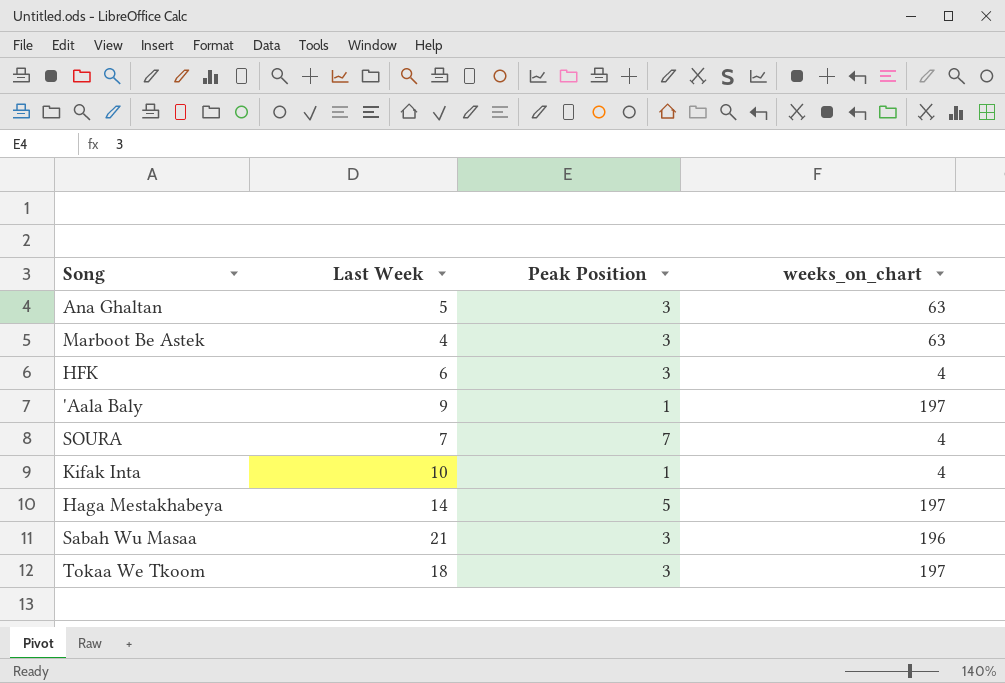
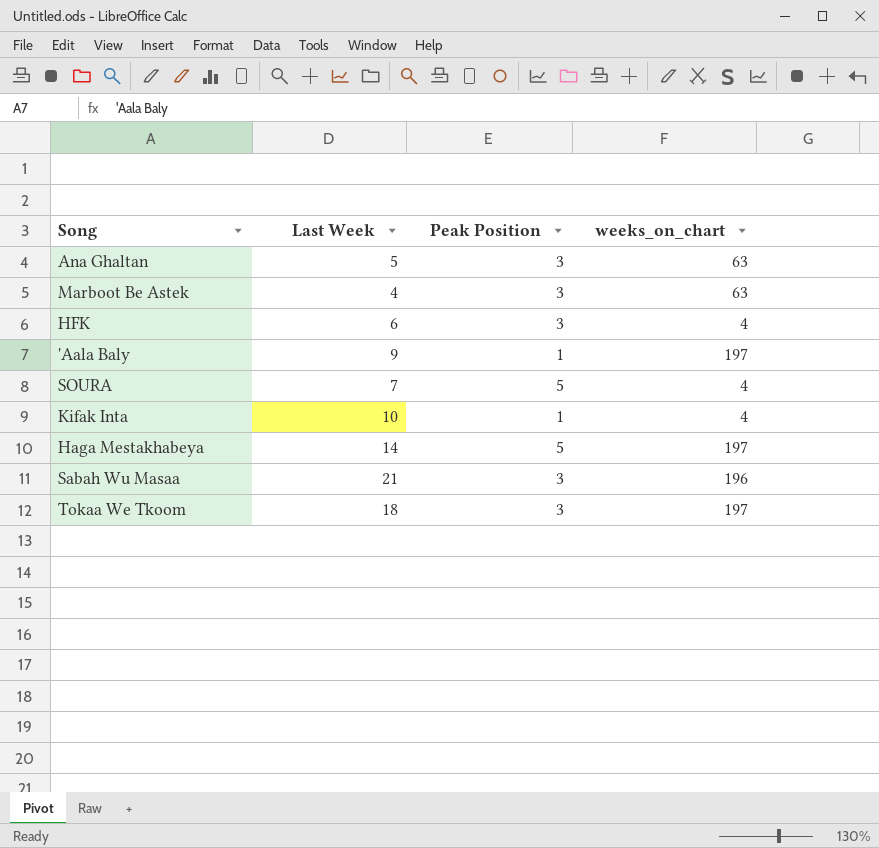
SOURA | Peak Position: 7 -> 5

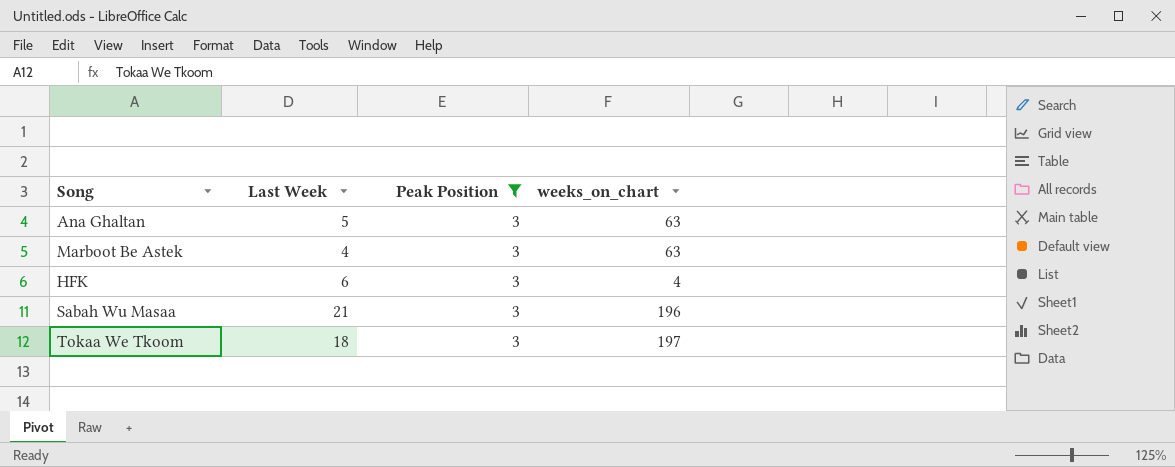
filter: none -> Peak Position = 3

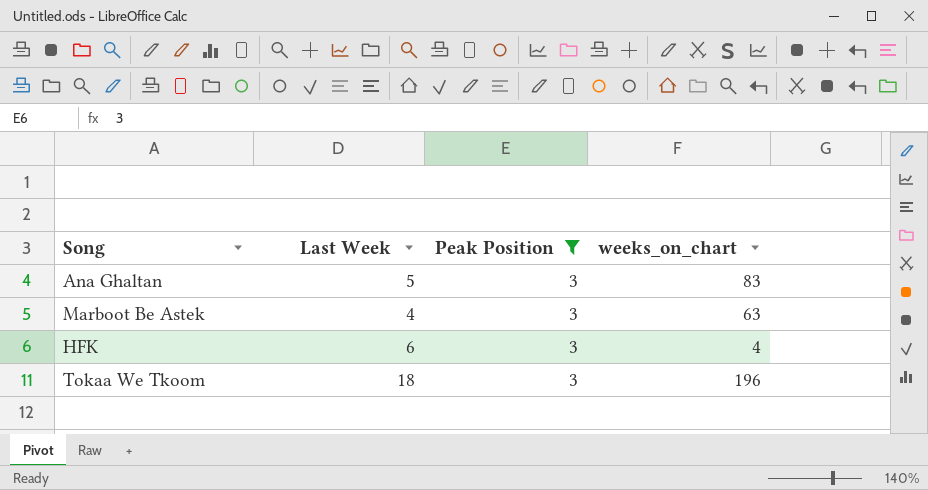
row Sabah Wu Masaa: 21 | 3 | 196 -> none
Ana Ghaltan | weeks_on_chart: 63 -> 83
Tokaa We Tkoom | weeks_on_chart: 197 -> 196

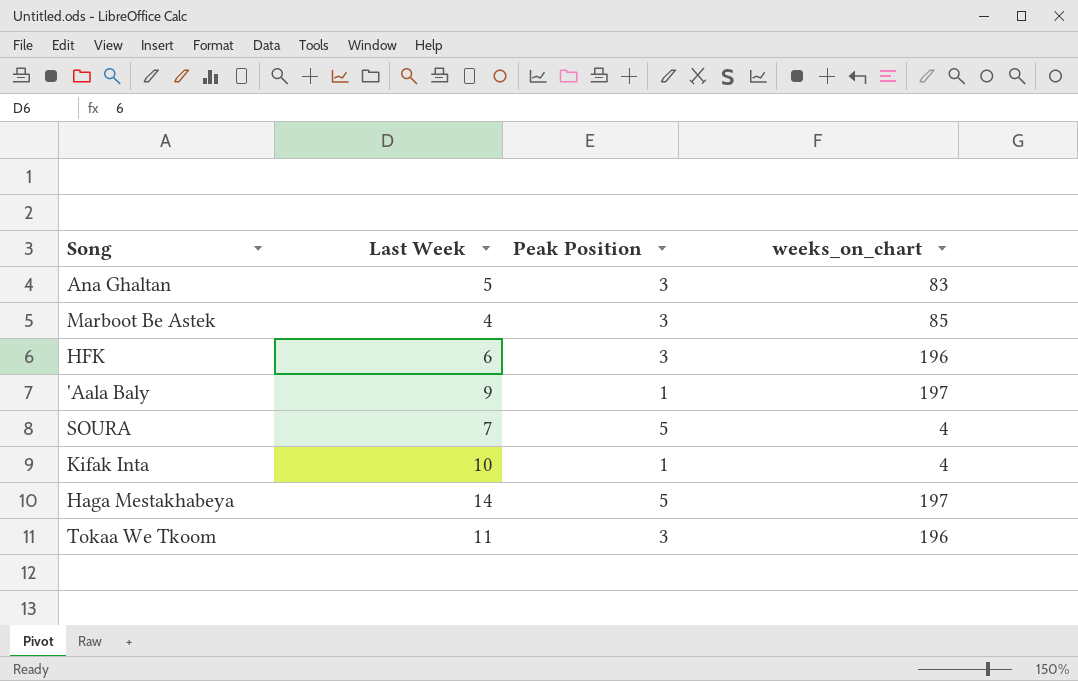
filter: Peak Position = 3 -> none
Marboot Be Astek | weeks_on_chart: 63 -> 85
HFK | weeks_on_chart: 4 -> 196
Tokaa We Tkoom | Last Week: 18 -> 11

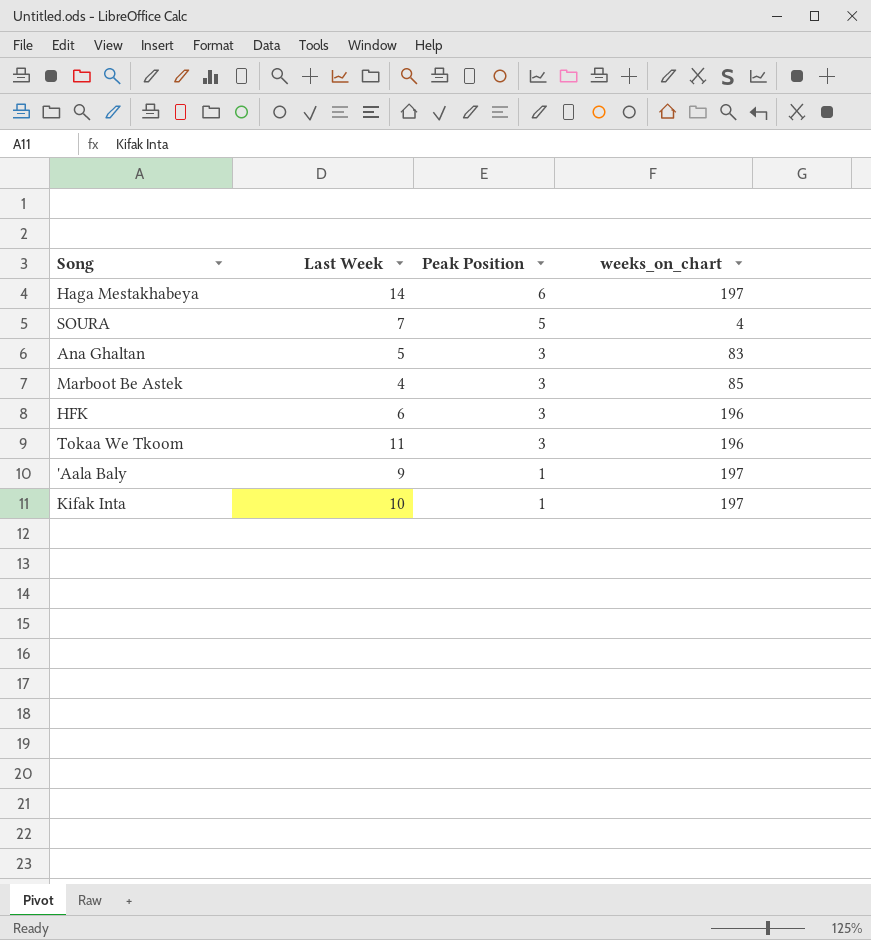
row order: none -> Peak Position descending
Haga Mestakhabeya | Peak Position: 5 -> 6
Kifak Inta | weeks_on_chart: 4 -> 197

